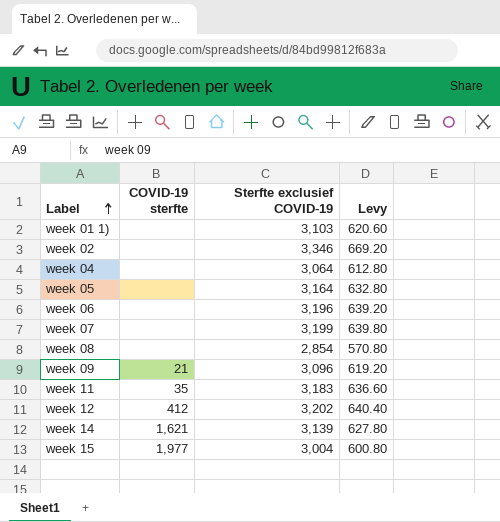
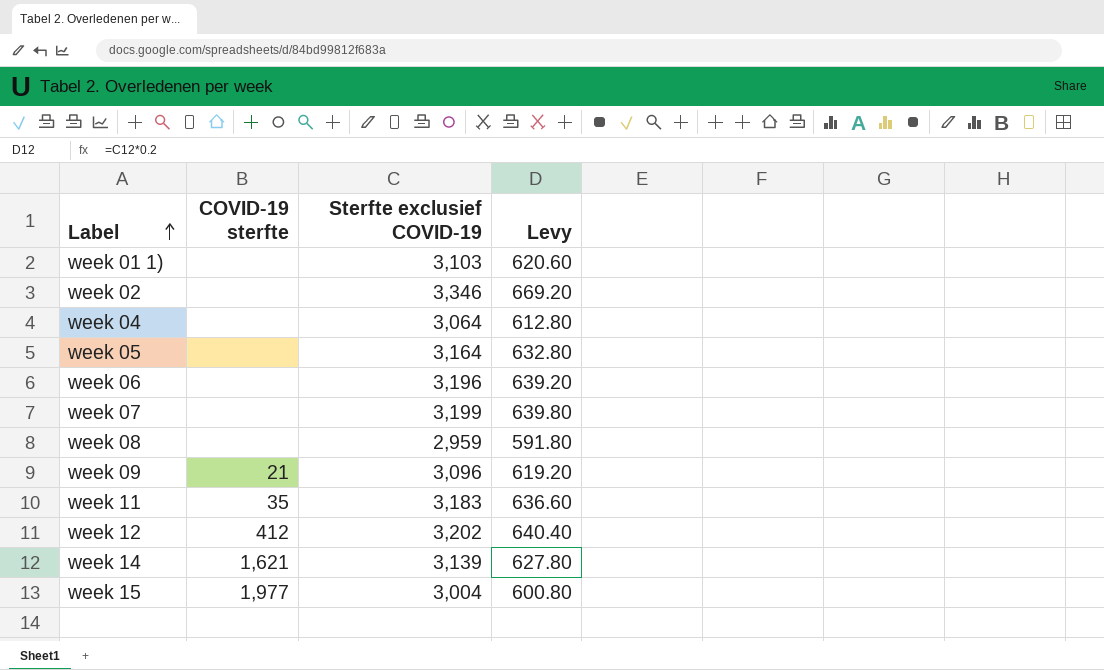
week 08 | Sterfte exclusief COVID-19: 2,854 -> 2,959
week 08 | Levy: 570.80 -> 591.80

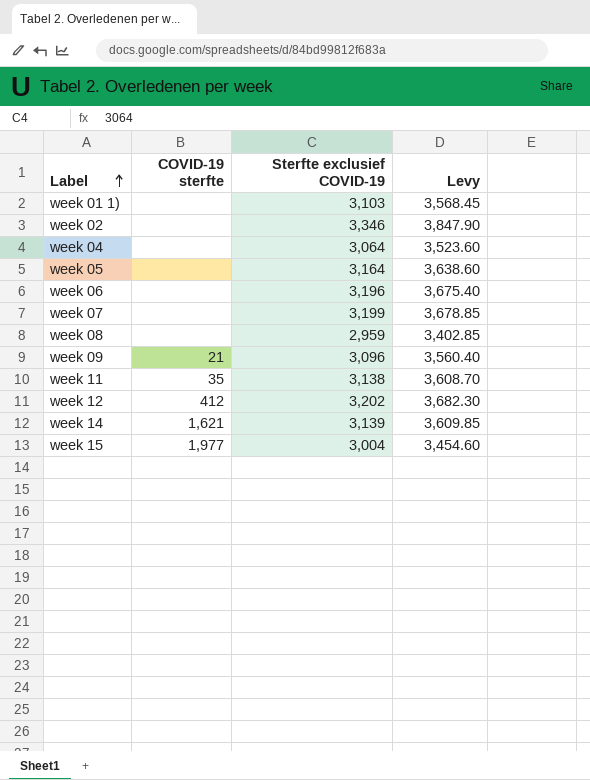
column Levy | formula: [Sterfte exclusief COVID-19] * 0.2 -> [Sterfte exclusief COVID-19] * 1.15
week 11 | Sterfte exclusief COVID-19: 3,183 -> 3,138

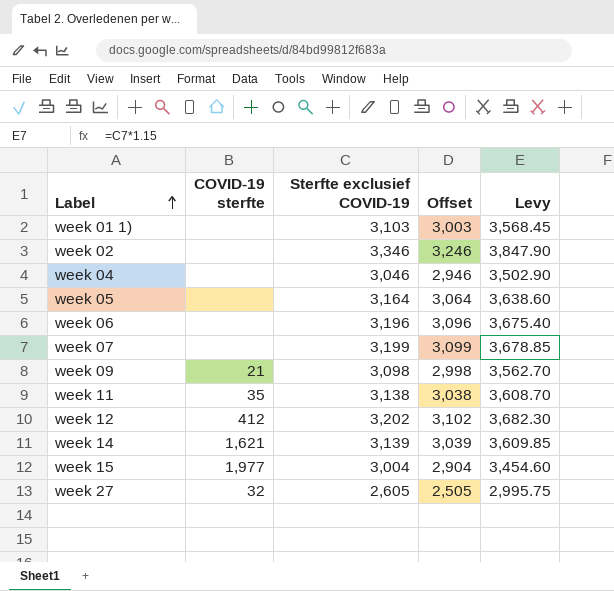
column Offset | formula: none -> [Sterfte exclusief COVID-19] - 100
row week 08: none | 2,959 | 3,402.85 -> none
week 04 | Sterfte exclusief COVID-19: 3,064 -> 3,046
week 04 | Levy: 3,523.60 -> 3,502.90
week 09 | Sterfte exclusief COVID-19: 3,096 -> 3,098
week 09 | Levy: 3,560.40 -> 3,562.70
row week 27: none -> 32 | 2,605 | 2,505 | 2,995.75

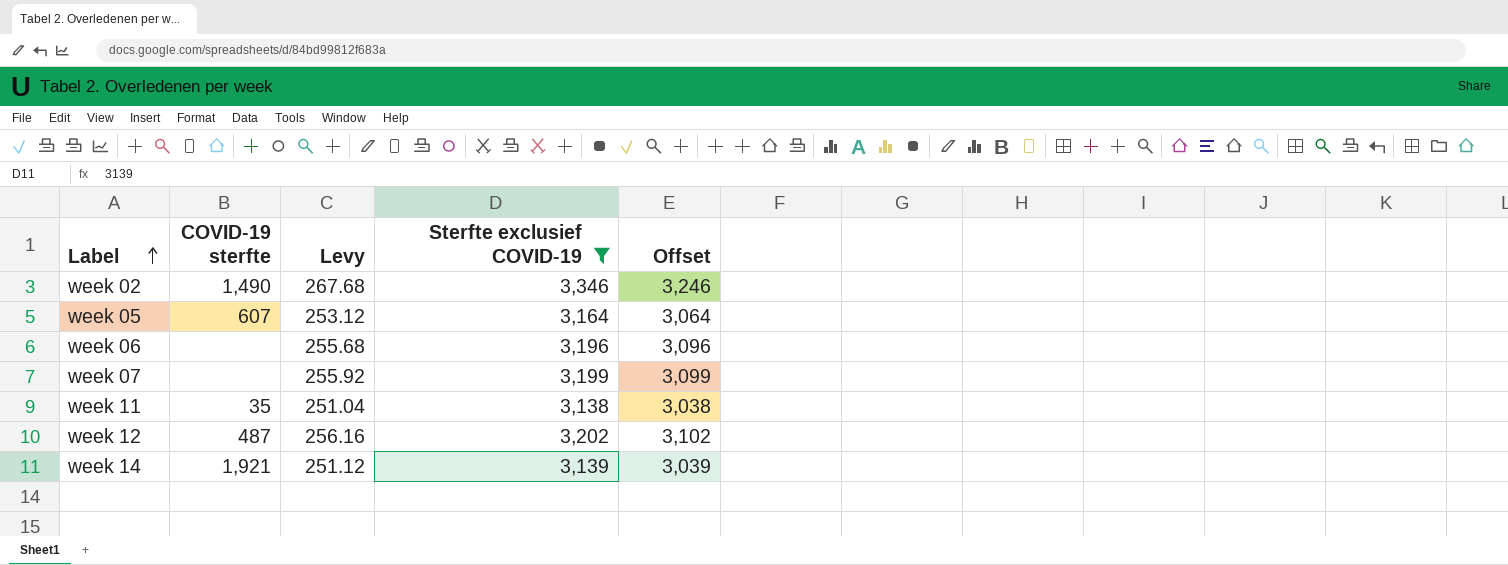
filter: none -> Sterfte exclusief COVID-19 >= 3,138
column Levy | formula: [Sterfte exclusief COVID-19] * 1.15 -> [Sterfte exclusief COVID-19] * 0.08
column Levy | position: 5 -> 3
week 02 | COVID-19 sterfte: none -> 1,490
week 05 | COVID-19 sterfte: none -> 607
week 12 | COVID-19 sterfte: 412 -> 487
week 14 | COVID-19 sterfte: 1,621 -> 1,921

